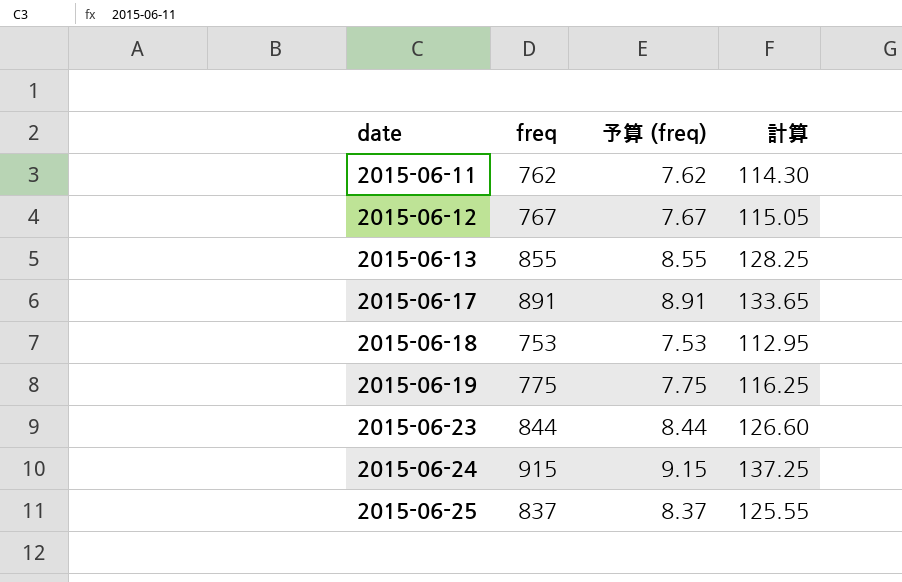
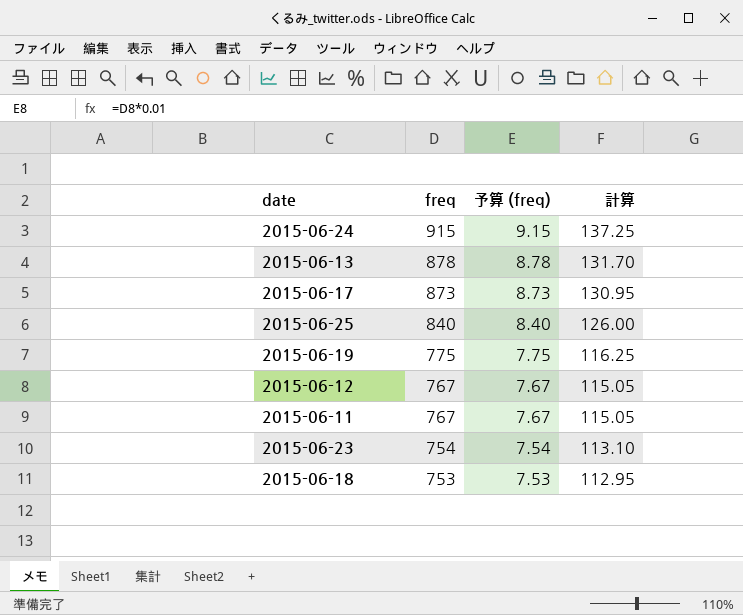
row order: date ascending -> freq descending
2015-06-13 | freq: 855 -> 878
2015-06-13 | 予算 (freq): 8.55 -> 8.78
2015-06-13 | 計算: 128.25 -> 131.70
2015-06-17 | freq: 891 -> 873
2015-06-17 | 予算 (freq): 8.91 -> 8.73
2015-06-17 | 計算: 133.65 -> 130.95
2015-06-25 | freq: 837 -> 840
2015-06-25 | 予算 (freq): 8.37 -> 8.40
2015-06-25 | 計算: 125.55 -> 126.00
2015-06-11 | freq: 762 -> 767
2015-06-11 | 予算 (freq): 7.62 -> 7.67
2015-06-11 | 計算: 114.30 -> 115.05
2015-06-23 | freq: 844 -> 754
2015-06-23 | 予算 (freq): 8.44 -> 7.54
2015-06-23 | 計算: 126.60 -> 113.10

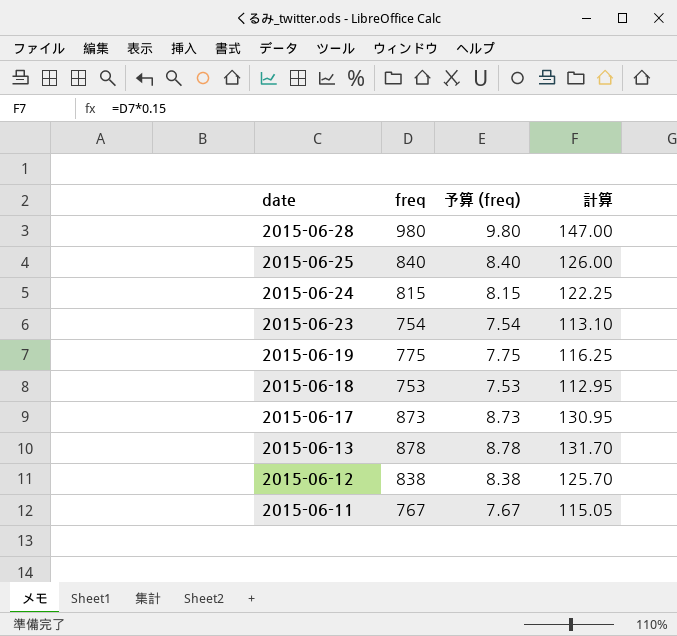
row order: freq descending -> date descending
row 2015-06-28: none -> 980 | 9.80 | 147.00
2015-06-24 | freq: 915 -> 815
2015-06-24 | 予算 (freq): 9.15 -> 8.15
2015-06-24 | 計算: 137.25 -> 122.25
2015-06-12 | freq: 767 -> 838
2015-06-12 | 予算 (freq): 7.67 -> 8.38
2015-06-12 | 計算: 115.05 -> 125.70

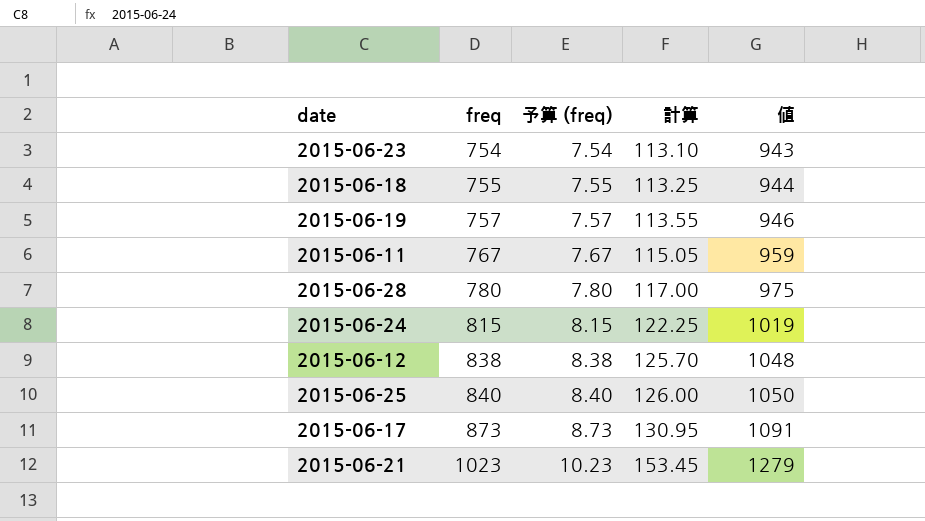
row order: date descending -> freq ascending
column 値 | formula: none -> [freq] * 1.25
row 2015-06-13: 878 | 8.78 | 131.70 -> none
2015-06-18 | freq: 753 -> 755
2015-06-18 | 予算 (freq): 7.53 -> 7.55
2015-06-18 | 計算: 112.95 -> 113.25
2015-06-19 | freq: 775 -> 757
2015-06-19 | 予算 (freq): 7.75 -> 7.57
2015-06-19 | 計算: 116.25 -> 113.55
2015-06-28 | freq: 980 -> 780
2015-06-28 | 予算 (freq): 9.80 -> 7.80
2015-06-28 | 計算: 147.00 -> 117.00
row 2015-06-21: none -> 1023 | 10.23 | 153.45 | 1279

